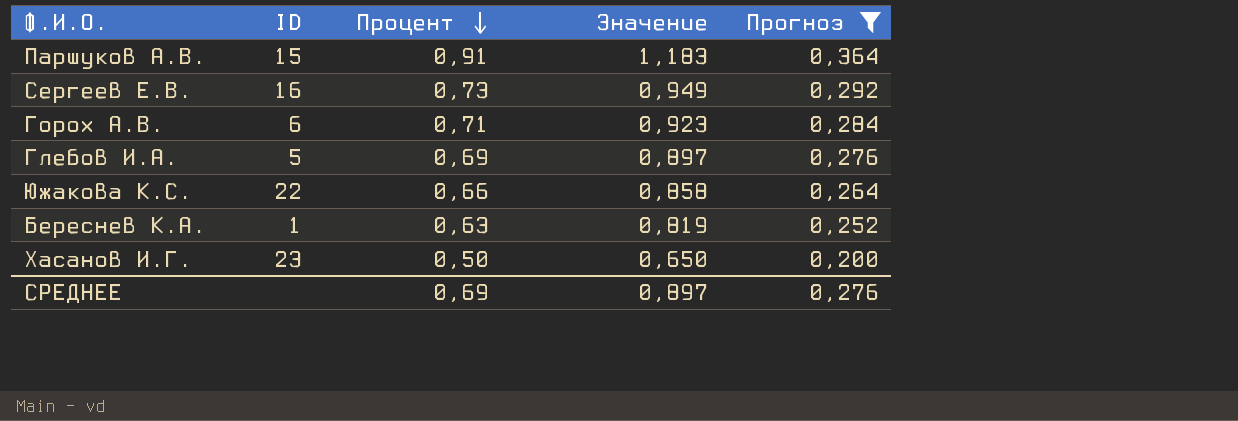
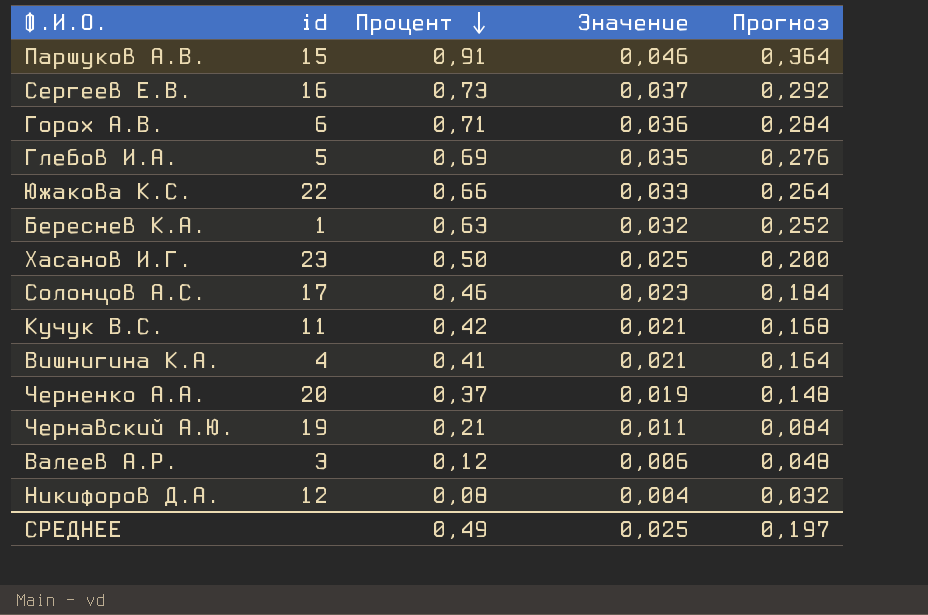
filter: Прогноз >= 0,200 -> none
column name: ID -> id
column Значение | formula: [Процент] * 1,3 -> [Процент] * 0,05
СРЕДНЕЕ | Процент: 0,69 -> 0,49
СРЕДНЕЕ | Значение: 0,897 -> 0,025
СРЕДНЕЕ | Прогноз: 0,276 -> 0,197

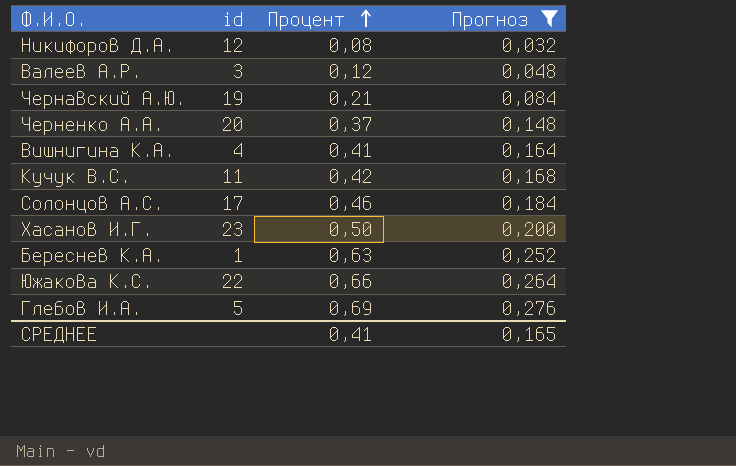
filter: none -> Прогноз <= 0,276
row order: Процент descending -> Процент ascending
column Значение | formula: [Процент] * 0,05 -> none
СРЕДНЕЕ | Процент: 0,49 -> 0,41
СРЕДНЕЕ | Прогноз: 0,197 -> 0,165

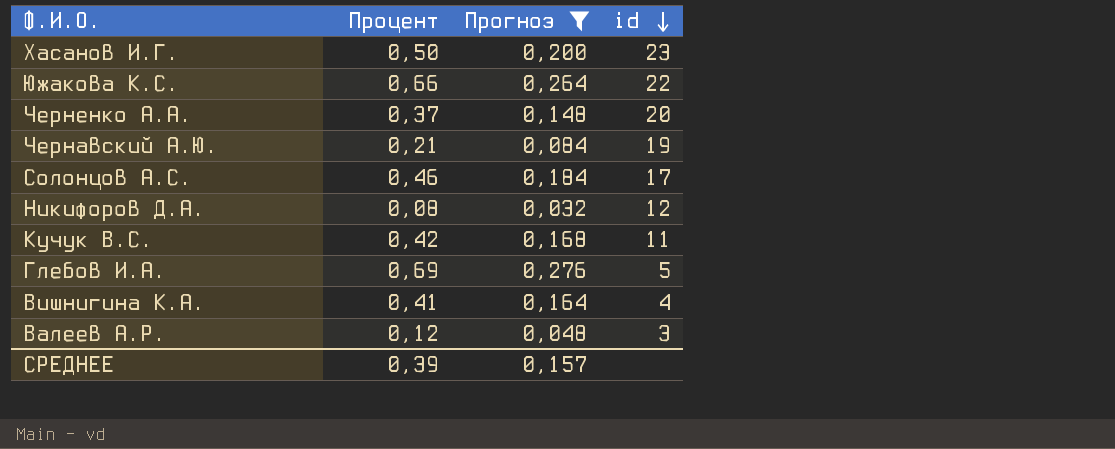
row order: Процент ascending -> id descending
column id | position: 2 -> 4
row Береснев К.А.: 1 | 0,63 | 0,252 -> none
СРЕДНЕЕ | Процент: 0,41 -> 0,39
СРЕДНЕЕ | Прогноз: 0,165 -> 0,157

